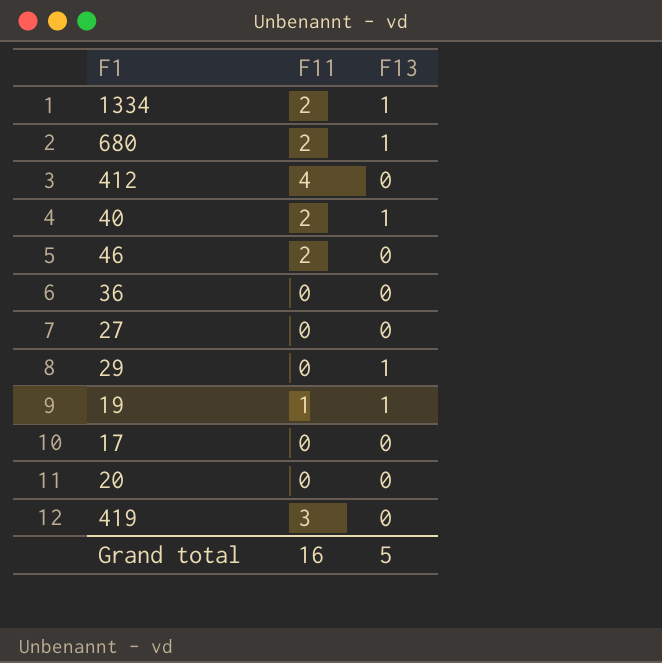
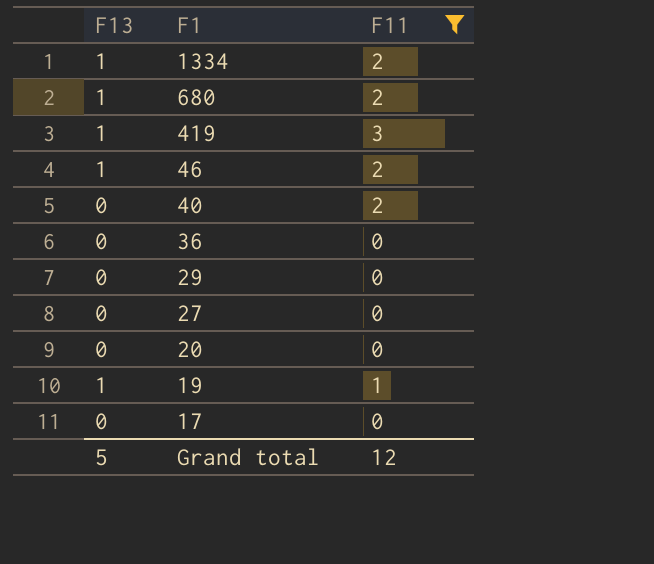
filter: none -> F11 != 4
row order: none -> F1 descending
column F13 | position: 3 -> 1
419 | F13: 0 -> 1
46 | F13: 0 -> 1
40 | F13: 1 -> 0
29 | F13: 1 -> 0
Grand total | F11: 16 -> 12

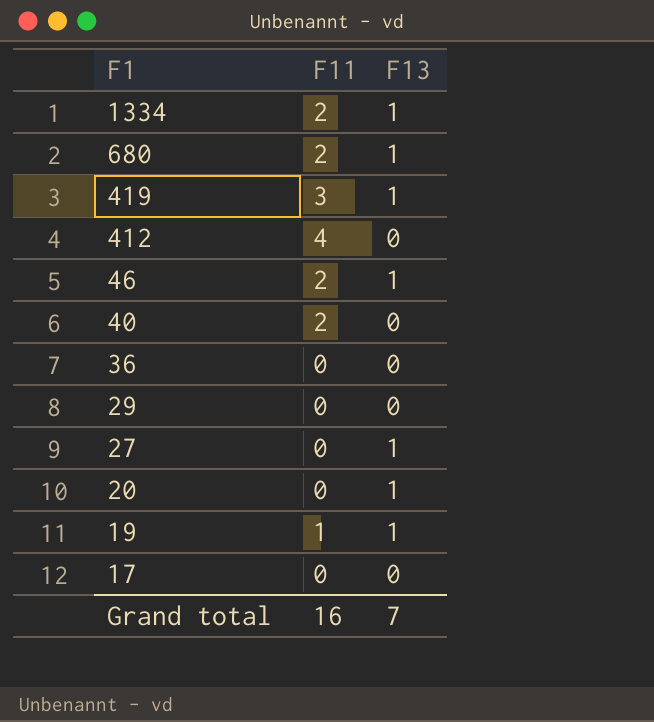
filter: F11 != 4 -> none
column F13 | position: 1 -> 3
27 | F13: 0 -> 1
20 | F13: 0 -> 1
Grand total | F11: 12 -> 16
Grand total | F13: 5 -> 7

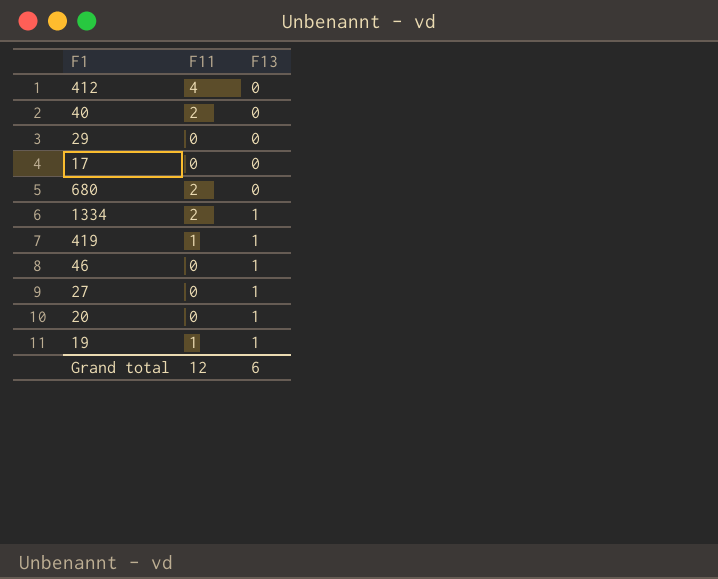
row order: F1 descending -> F13 ascending
row 36: 0 | 0 -> none
680 | F13: 1 -> 0
419 | F11: 3 -> 1
46 | F11: 2 -> 0
Grand total | F11: 16 -> 12
Grand total | F13: 7 -> 6

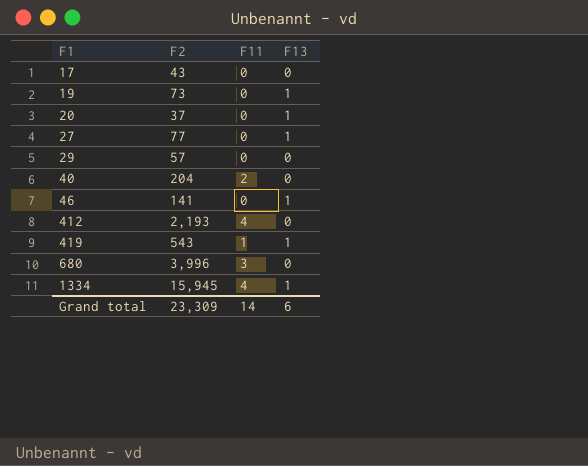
row order: F13 ascending -> F1 ascending
column F2 | position: none -> 2
19 | F11: 1 -> 0
680 | F11: 2 -> 3
1334 | F11: 2 -> 4
Grand total | F11: 12 -> 14

